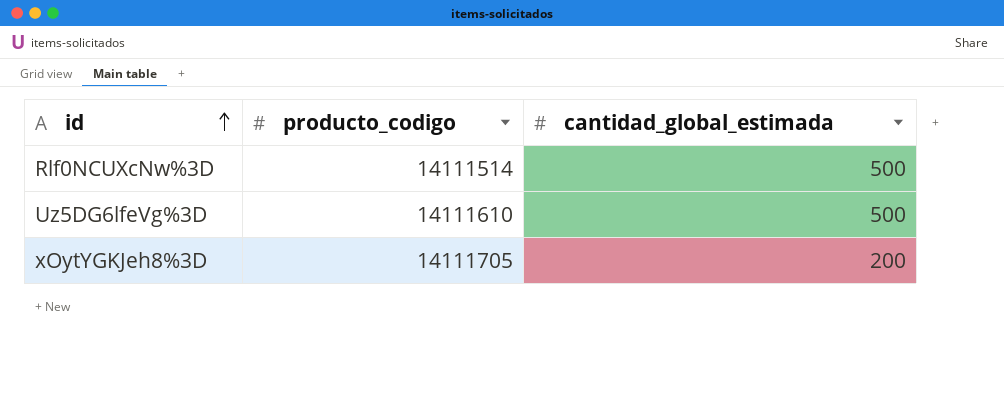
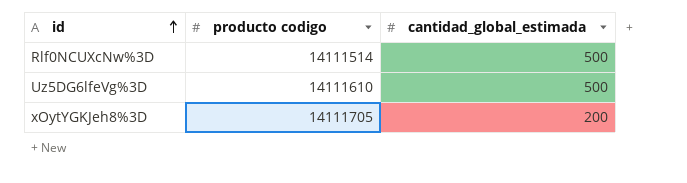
column name: producto_codigo -> producto codigo

